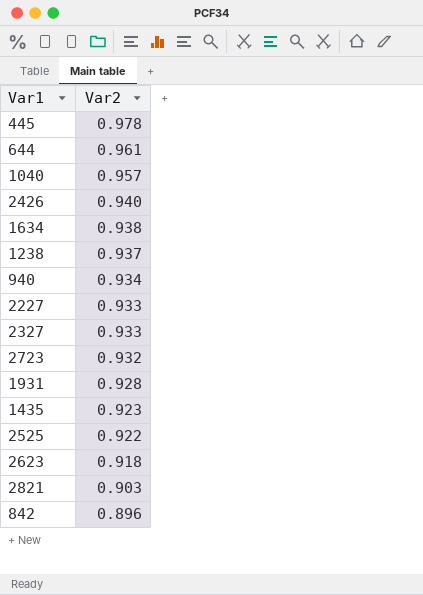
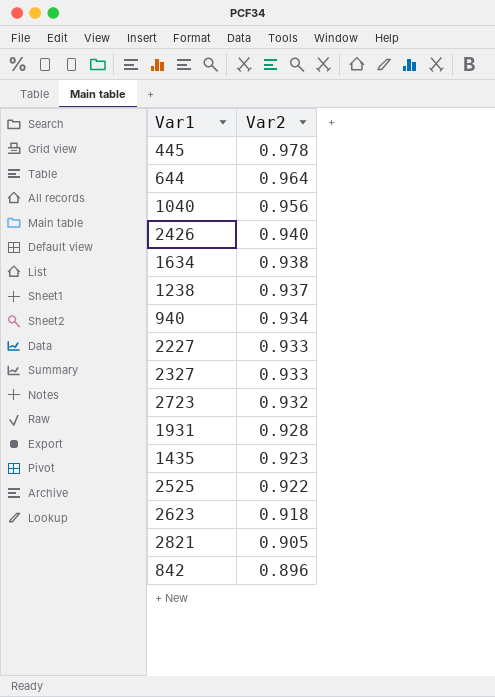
644 | Var2: 0.961 -> 0.964
1040 | Var2: 0.957 -> 0.956
2821 | Var2: 0.903 -> 0.905

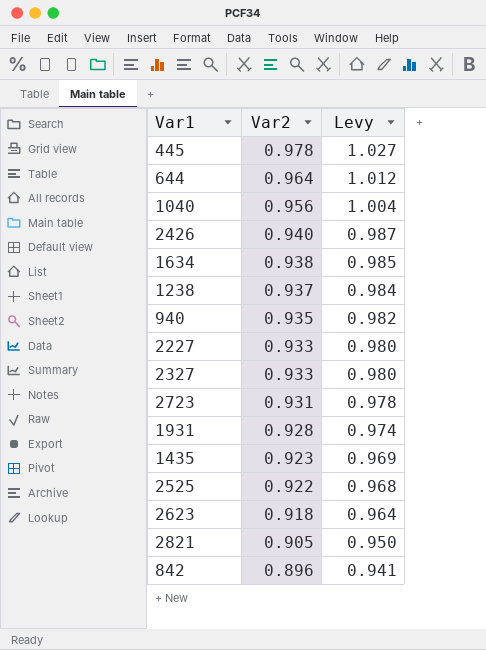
column Levy | formula: none -> [Var2] * 1.05
940 | Var2: 0.934 -> 0.935
2723 | Var2: 0.932 -> 0.931

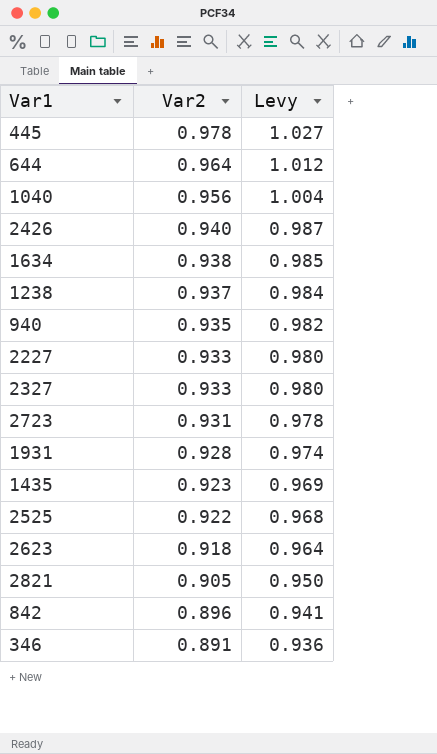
row 346: none -> 0.891 | 0.936

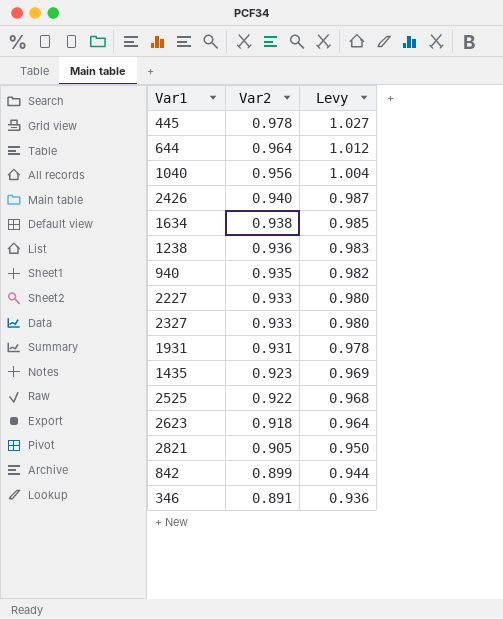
row 2723: 0.931 | 0.978 -> none
1238 | Var2: 0.937 -> 0.936
1238 | Levy: 0.984 -> 0.983
1931 | Var2: 0.928 -> 0.931
1931 | Levy: 0.974 -> 0.978
842 | Var2: 0.896 -> 0.899
842 | Levy: 0.941 -> 0.944

